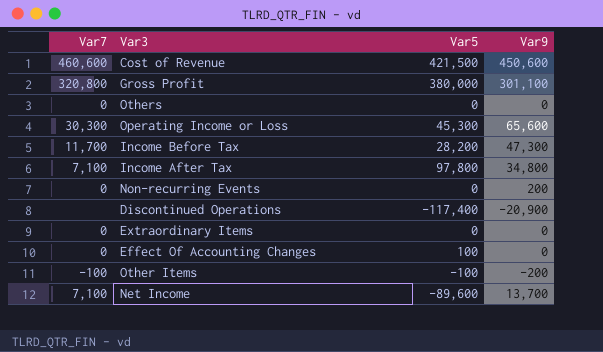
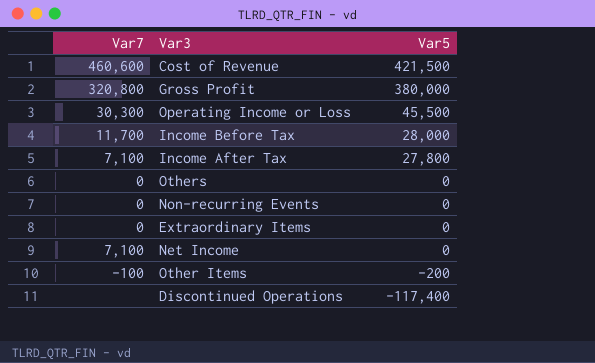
row order: none -> Var5 descending
column Var9 | position: 4 -> none
row Effect Of Accounting Changes: 0 | 100 | 0 -> none
Operating Income or Loss | Var5: 45,300 -> 45,500
Income Before Tax | Var5: 28,200 -> 28,000
Income After Tax | Var5: 97,800 -> 27,800
Net Income | Var5: -89,600 -> 0
Other Items | Var5: -100 -> -200

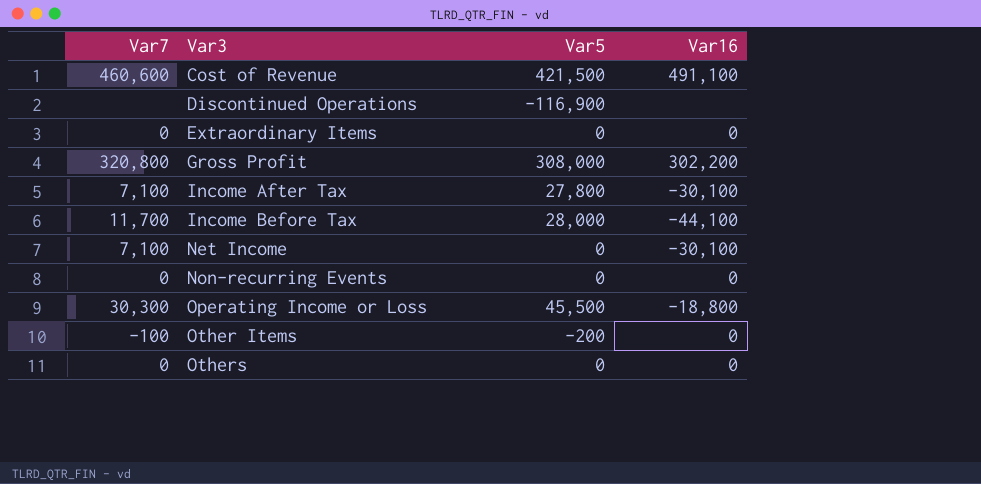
row order: Var5 descending -> Var3 ascending
column Var16 | position: none -> 4
Discontinued Operations | Var5: -117,400 -> -116,900
Gross Profit | Var5: 380,000 -> 308,000

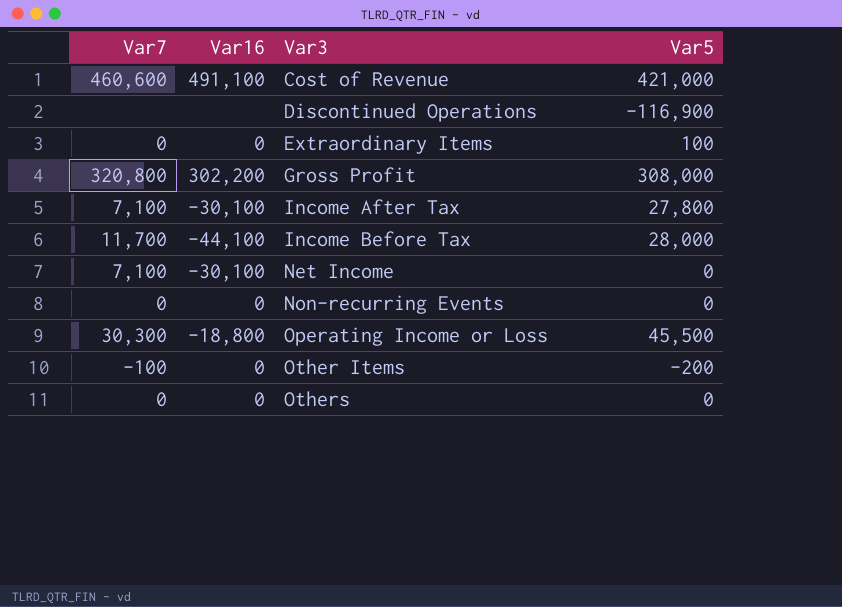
column Var16 | position: 4 -> 2
Cost of Revenue | Var5: 421,500 -> 421,000
Extraordinary Items | Var5: 0 -> 100

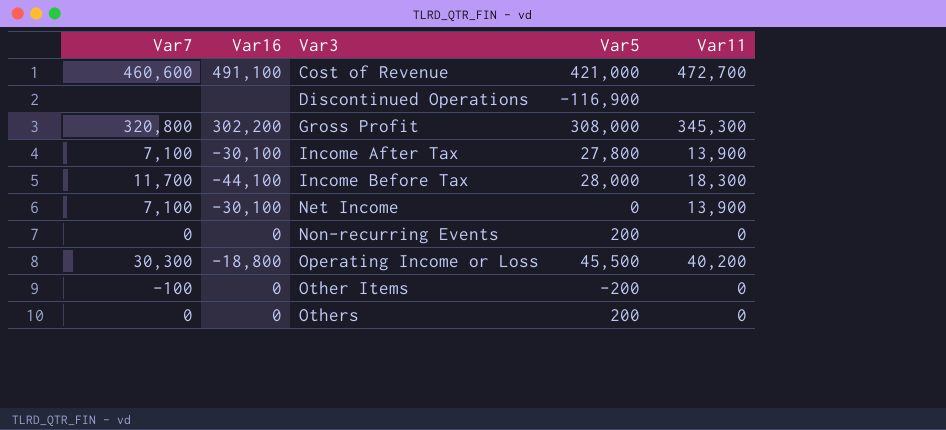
column Var11 | position: none -> 5
row Extraordinary Items: 0 | 0 | 100 -> none
Non-recurring Events | Var5: 0 -> 200
Others | Var5: 0 -> 200

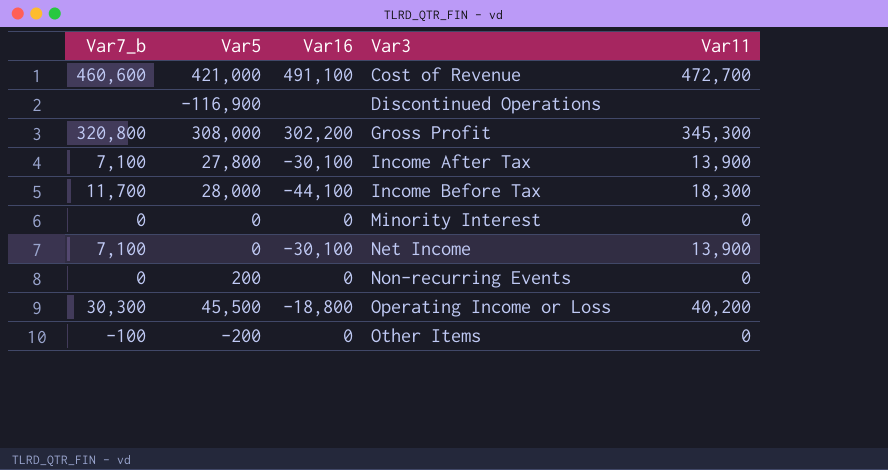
column name: Var7 -> Var7_b
column Var5 | position: 4 -> 2
row Others: 0 | 0 | 200 | 0 -> none
row Minority Interest: none -> 0 | 0 | 0 | 0

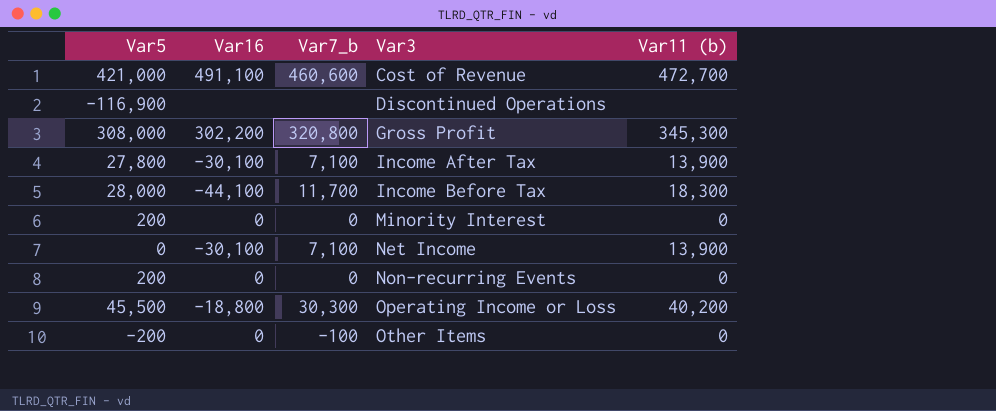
column Var7_b | position: 1 -> 3
column name: Var11 -> Var11 (b)
Minority Interest | Var5: 0 -> 200

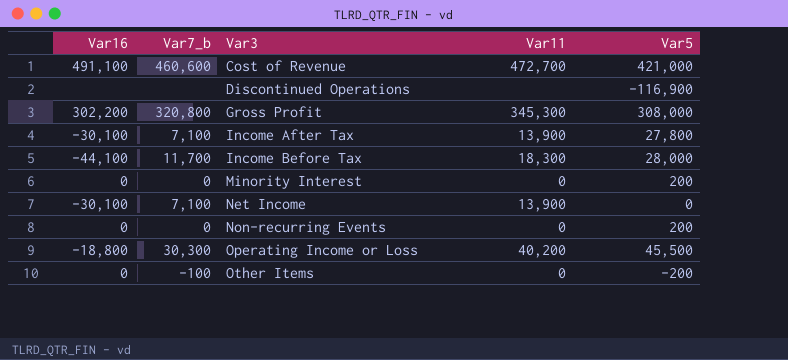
column name: Var11 (b) -> Var11
column Var5 | position: 1 -> 5

